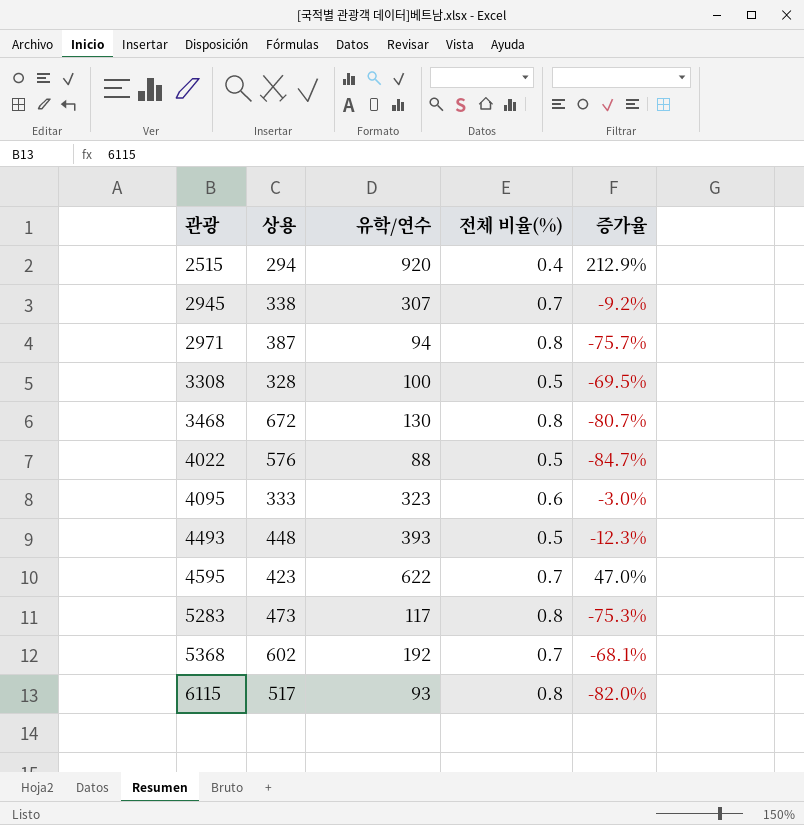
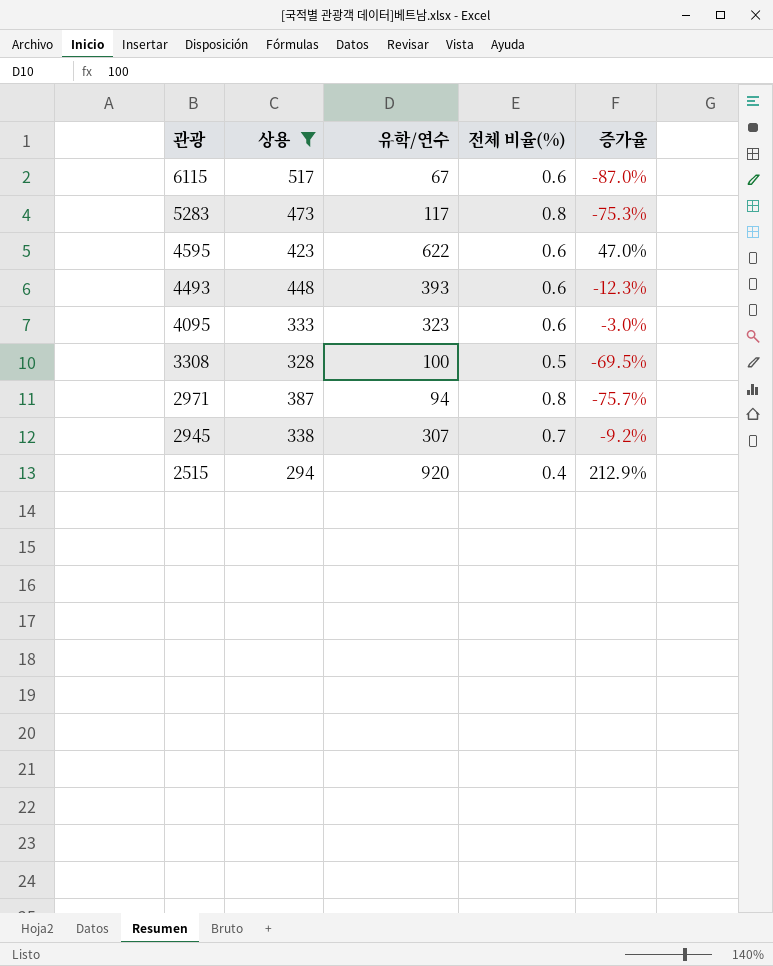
filter: none -> 상용 <= 517
row order: 관광 ascending -> 관광 descending
6115 | 유학/연수: 93 -> 67
6115 | 전체 비율(%): 0.8 -> 0.6
6115 | 증가율: -82.0% -> -87.0%
4595 | 전체 비율(%): 0.7 -> 0.6
4493 | 전체 비율(%): 0.5 -> 0.6

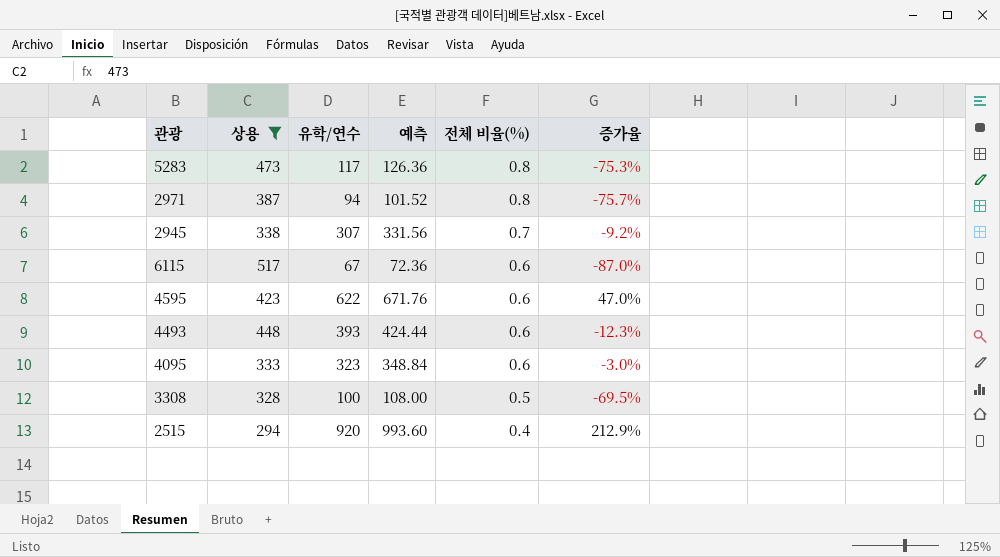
row order: 관광 descending -> 전체 비율(%) descending
column 예측 | formula: none -> [유학/연수] * 1.08

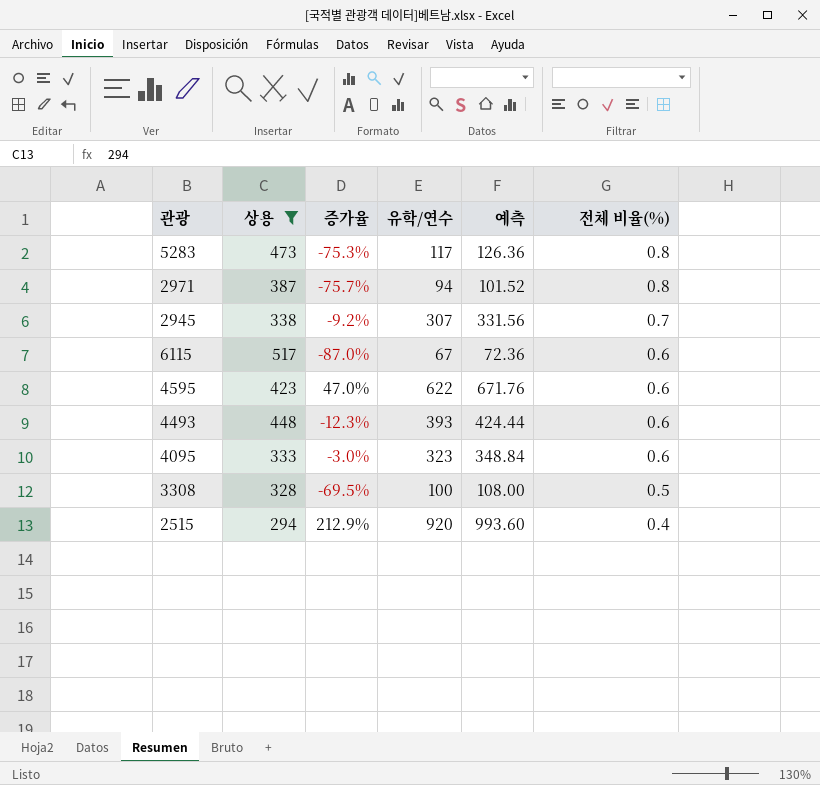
column 증가율 | position: 6 -> 3

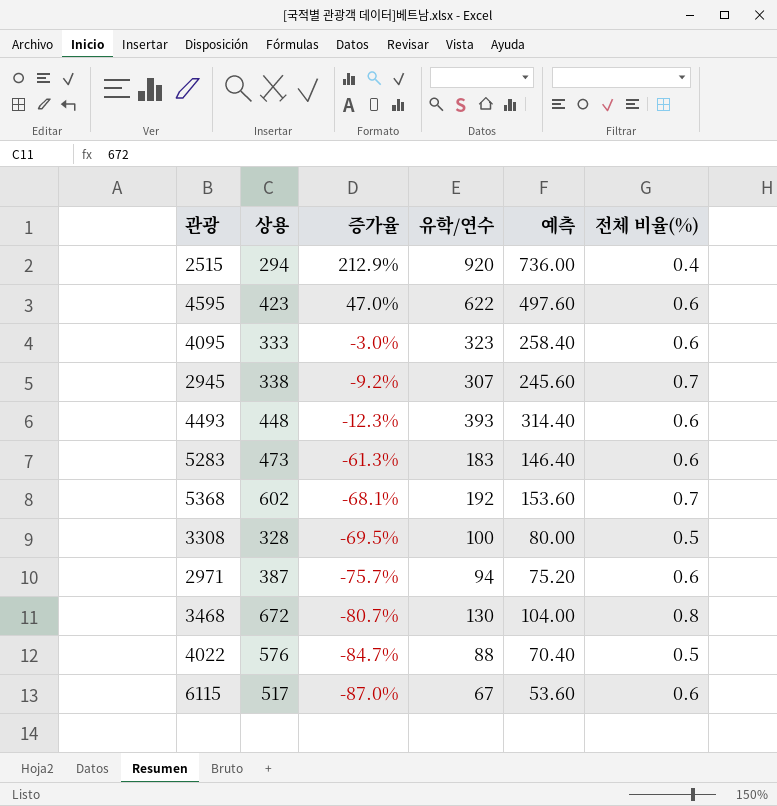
filter: 상용 <= 517 -> none
row order: 전체 비율(%) descending -> 증가율 descending
column 예측 | formula: [유학/연수] * 1.08 -> [유학/연수] * 0.8
5283 | 증가율: -75.3% -> -61.3%
5283 | 유학/연수: 117 -> 183
5283 | 전체 비율(%): 0.8 -> 0.6
2971 | 전체 비율(%): 0.8 -> 0.6

